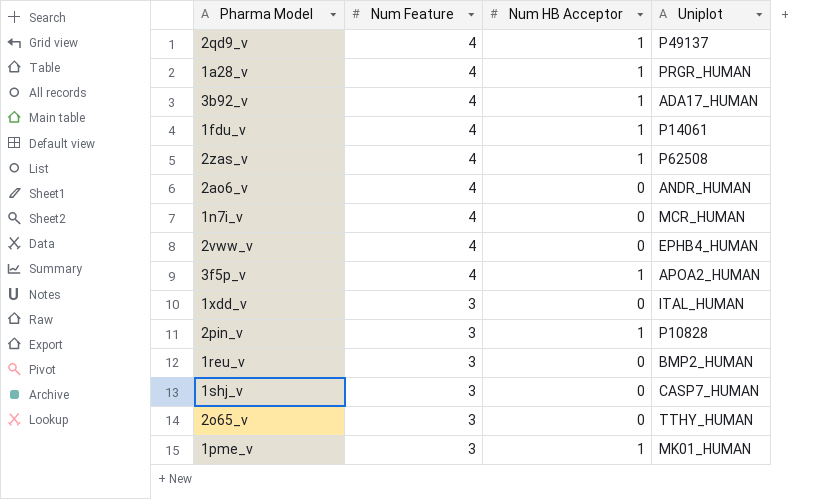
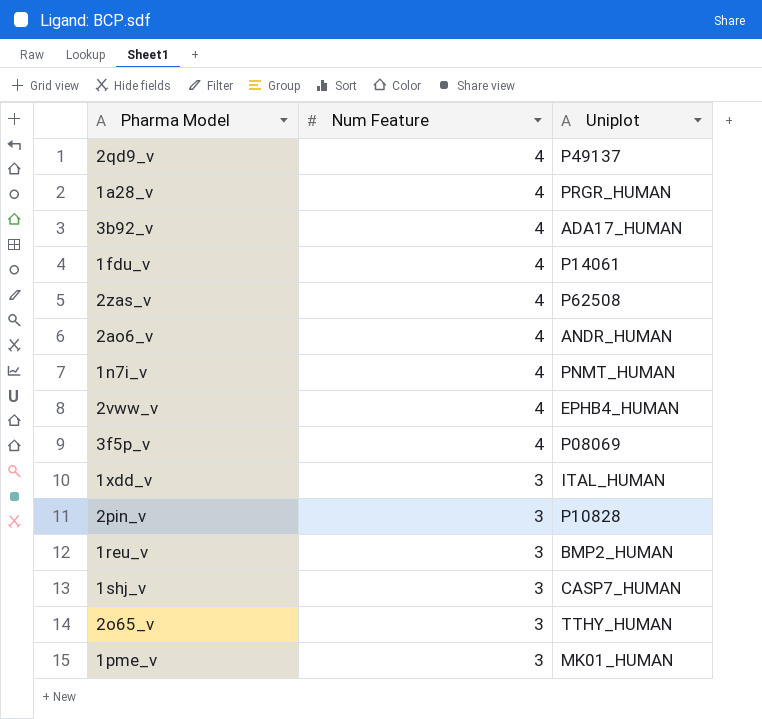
column Num HB Acceptor | position: 3 -> none
1n7i_v | Uniplot: MCR_HUMAN -> PNMT_HUMAN
3f5p_v | Uniplot: APOA2_HUMAN -> P08069

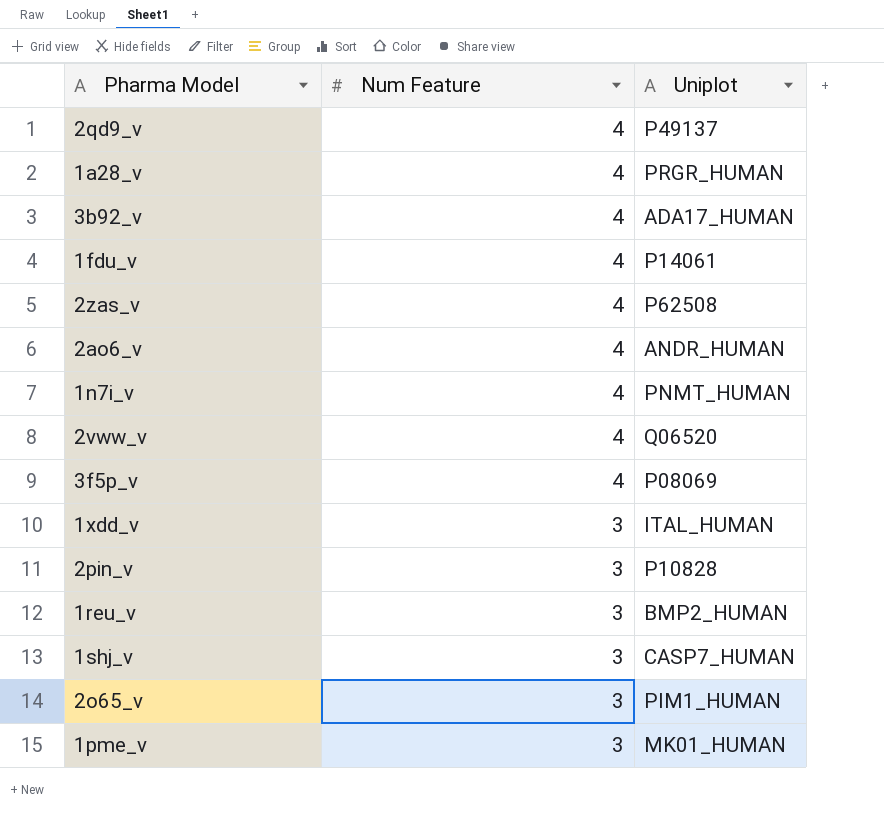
2vww_v | Uniplot: EPHB4_HUMAN -> Q06520
2o65_v | Uniplot: TTHY_HUMAN -> PIM1_HUMAN

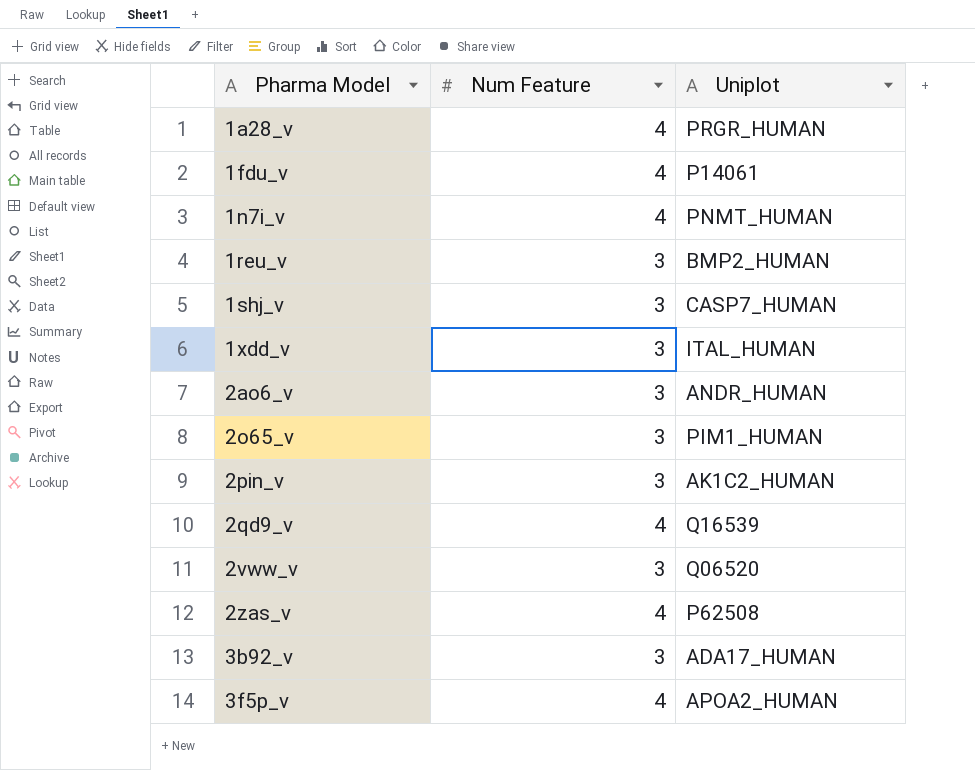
row order: Num Feature descending -> Pharma Model ascending
row 1pme_v: 3 | MK01_HUMAN -> none
2ao6_v | Num Feature: 4 -> 3
2pin_v | Uniplot: P10828 -> AK1C2_HUMAN
2qd9_v | Uniplot: P49137 -> Q16539
2vww_v | Num Feature: 4 -> 3
3b92_v | Num Feature: 4 -> 3
3f5p_v | Uniplot: P08069 -> APOA2_HUMAN

